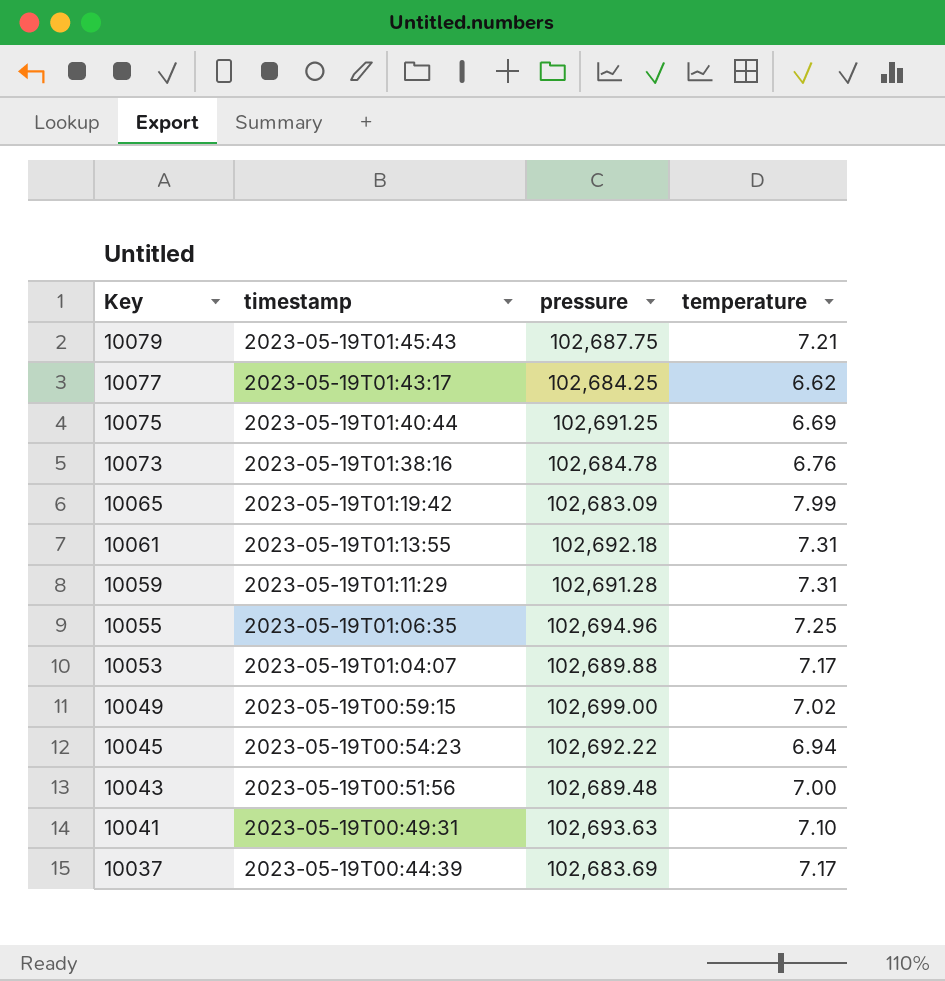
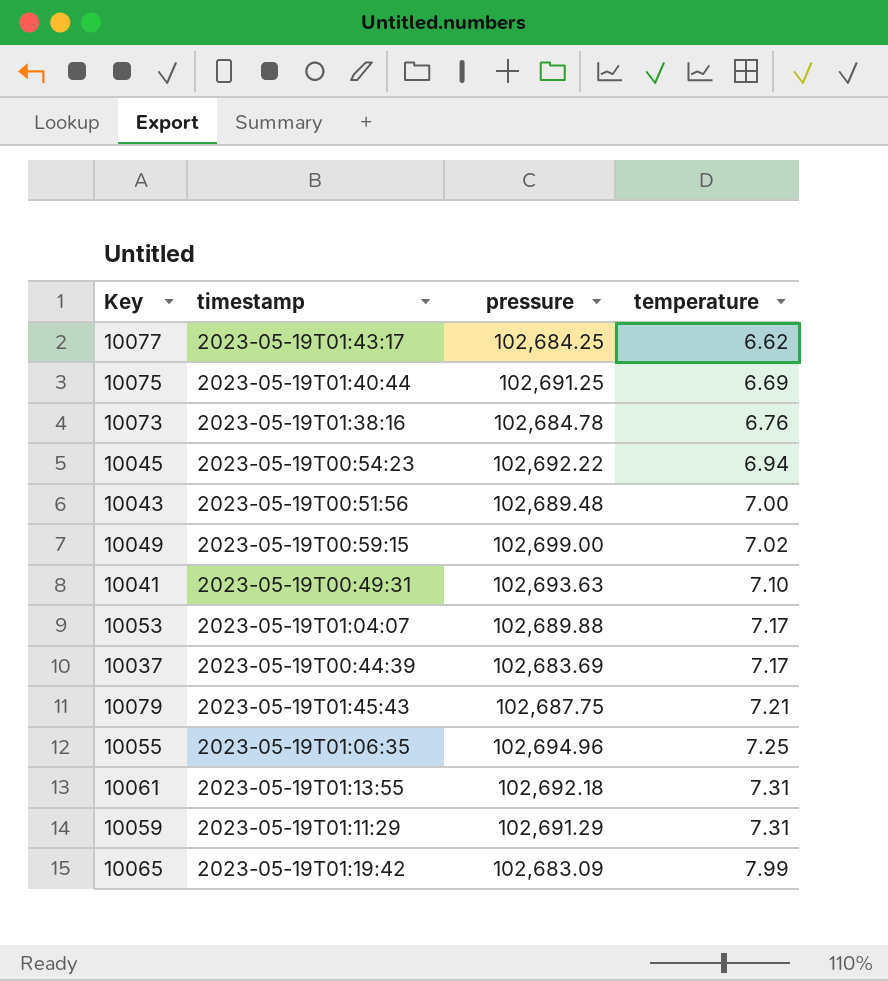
row order: Key descending -> temperature ascending
10059 | pressure: 102,691.28 -> 102,691.29

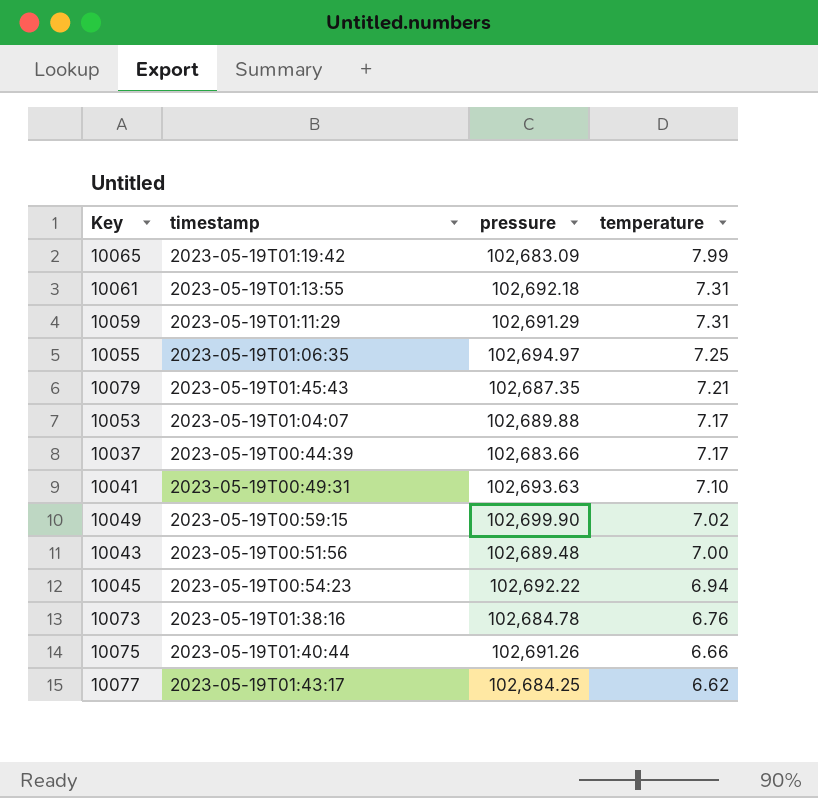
row order: temperature ascending -> temperature descending
10055 | pressure: 102,694.96 -> 102,694.97
10079 | pressure: 102,687.75 -> 102,687.35
10037 | pressure: 102,683.69 -> 102,683.66
10049 | pressure: 102,699.00 -> 102,699.90
10075 | pressure: 102,691.25 -> 102,691.26
10075 | temperature: 6.69 -> 6.66

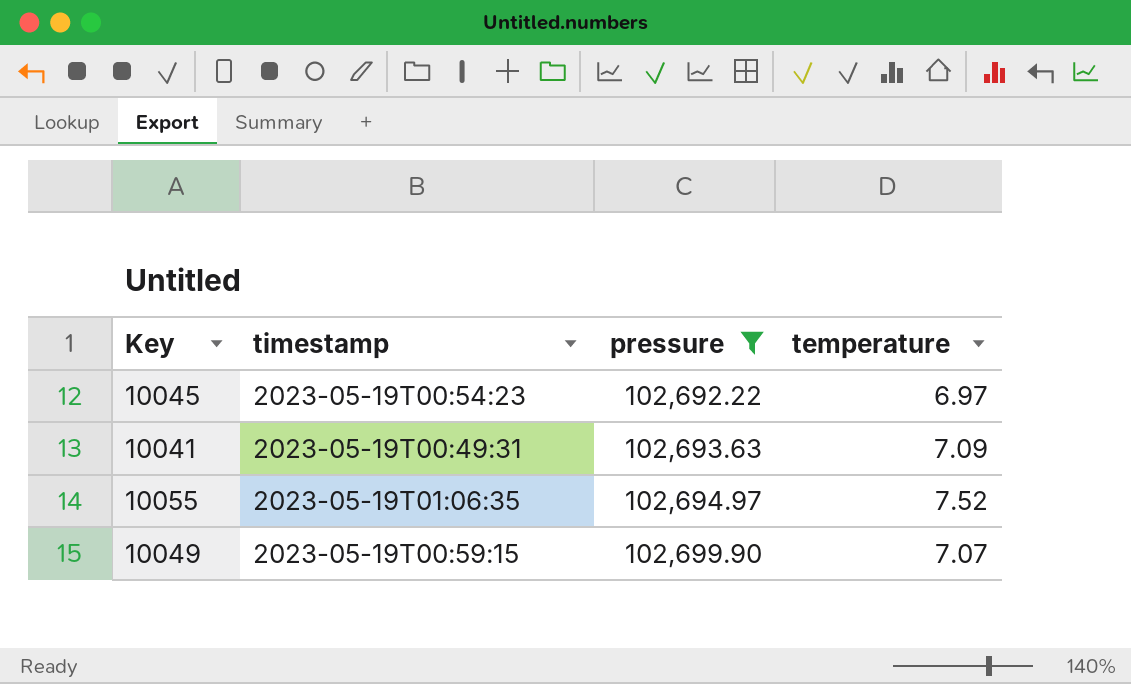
filter: none -> pressure >= 102,692.22
row order: temperature descending -> pressure ascending
10045 | temperature: 6.94 -> 6.97
10041 | temperature: 7.10 -> 7.09
10055 | temperature: 7.25 -> 7.52
10049 | temperature: 7.02 -> 7.07

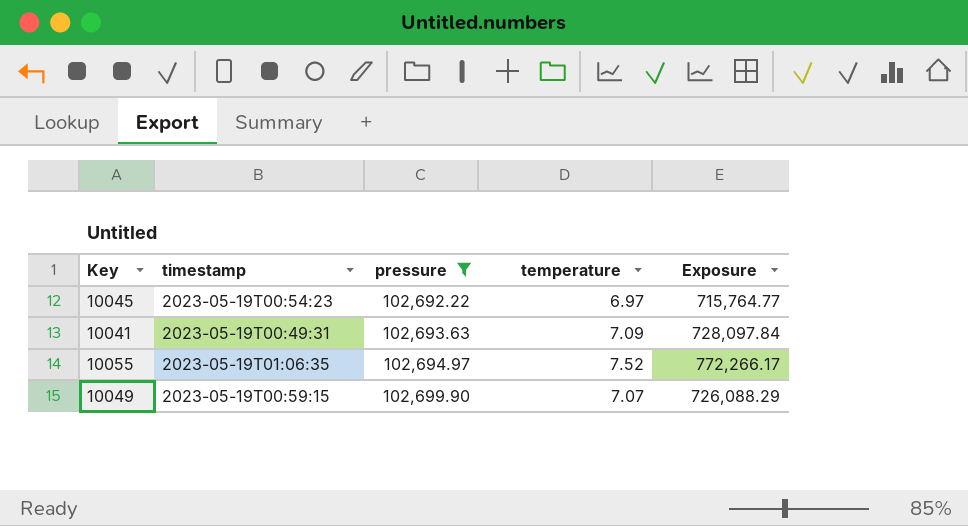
column Exposure | formula: none -> [pressure] * [temperature]

